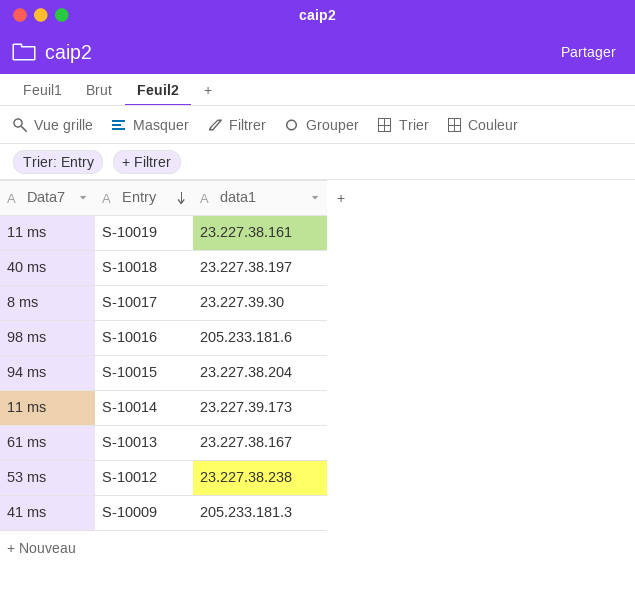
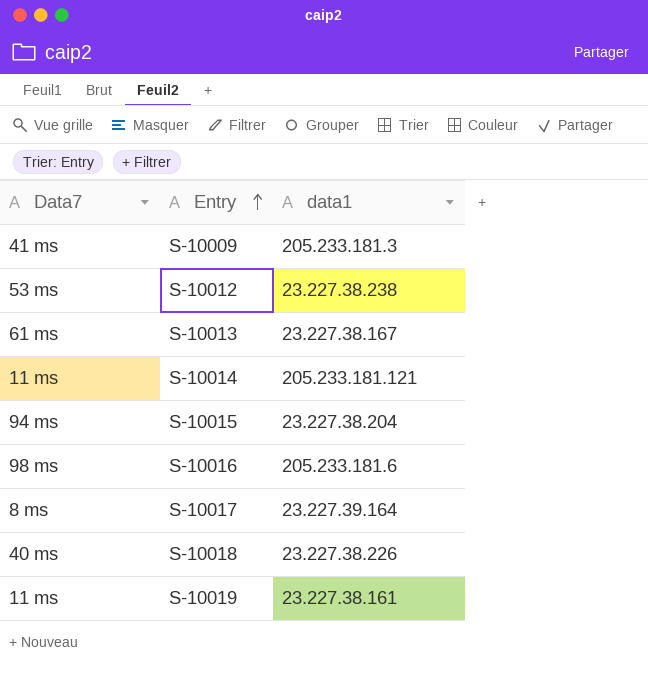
row order: Entry descending -> Entry ascending
S-10014 | data1: 23.227.39.173 -> 205.233.181.121
S-10017 | data1: 23.227.39.30 -> 23.227.39.164
S-10018 | data1: 23.227.38.197 -> 23.227.38.226

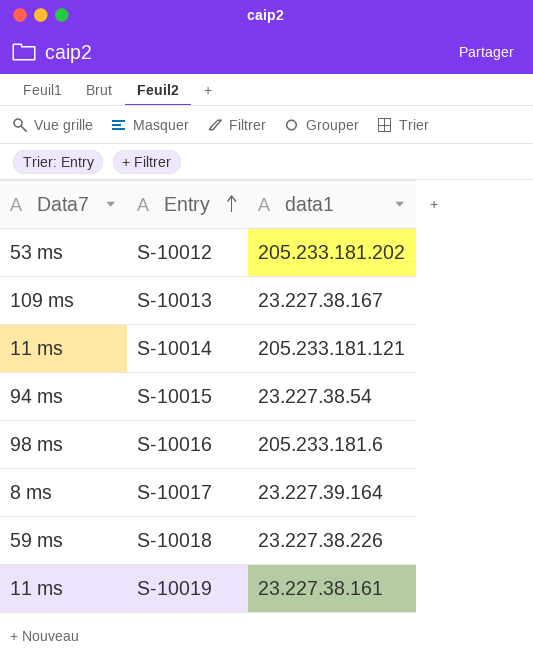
row S-10009: 41 ms | 205.233.181.3 -> none
S-10012 | data1: 23.227.38.238 -> 205.233.181.202
S-10013 | Data7: 61 ms -> 109 ms
S-10015 | data1: 23.227.38.204 -> 23.227.38.54
S-10018 | Data7: 40 ms -> 59 ms

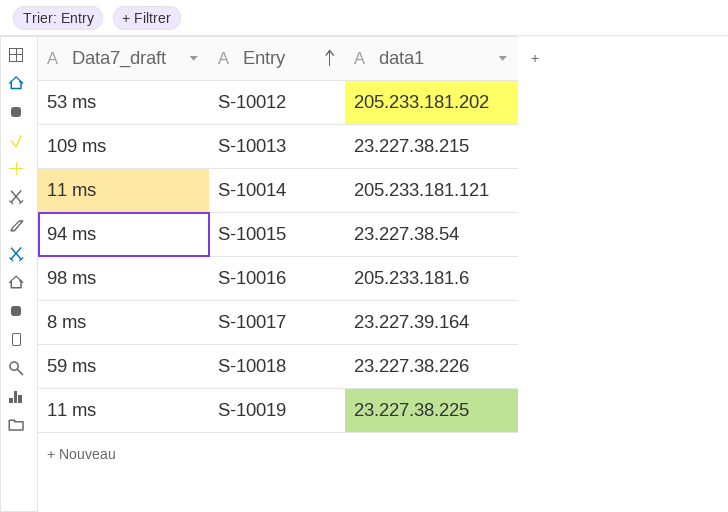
column name: Data7 -> Data7_draft
S-10013 | data1: 23.227.38.167 -> 23.227.38.215
S-10019 | data1: 23.227.38.161 -> 23.227.38.225

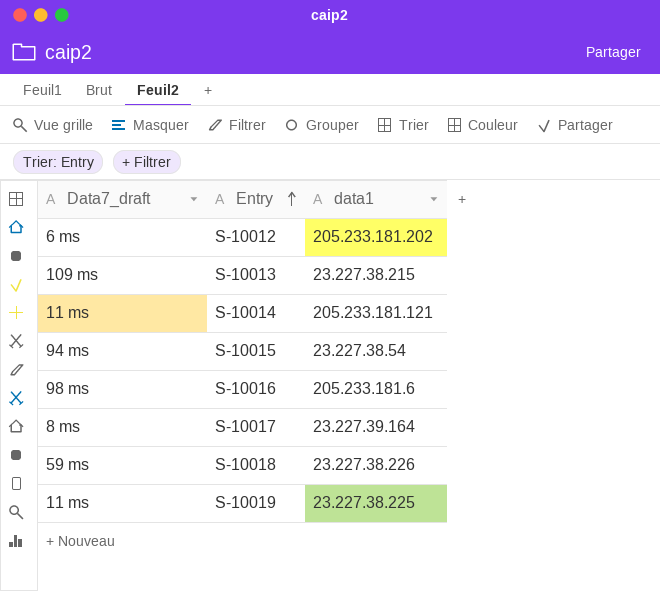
S-10012 | Data7_draft: 53 ms -> 6 ms

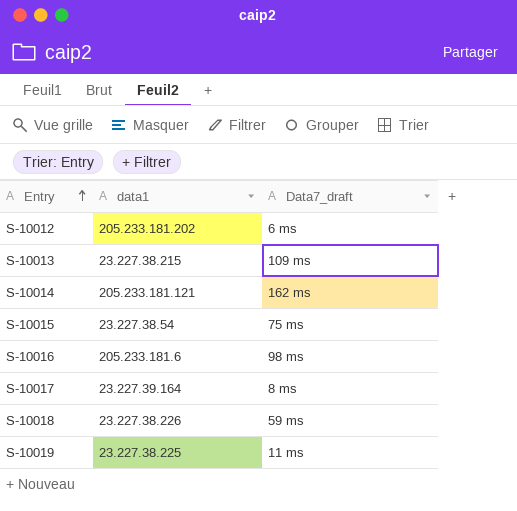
column Data7_draft | position: 1 -> 3
S-10014 | Data7_draft: 11 ms -> 162 ms
S-10015 | Data7_draft: 94 ms -> 75 ms

